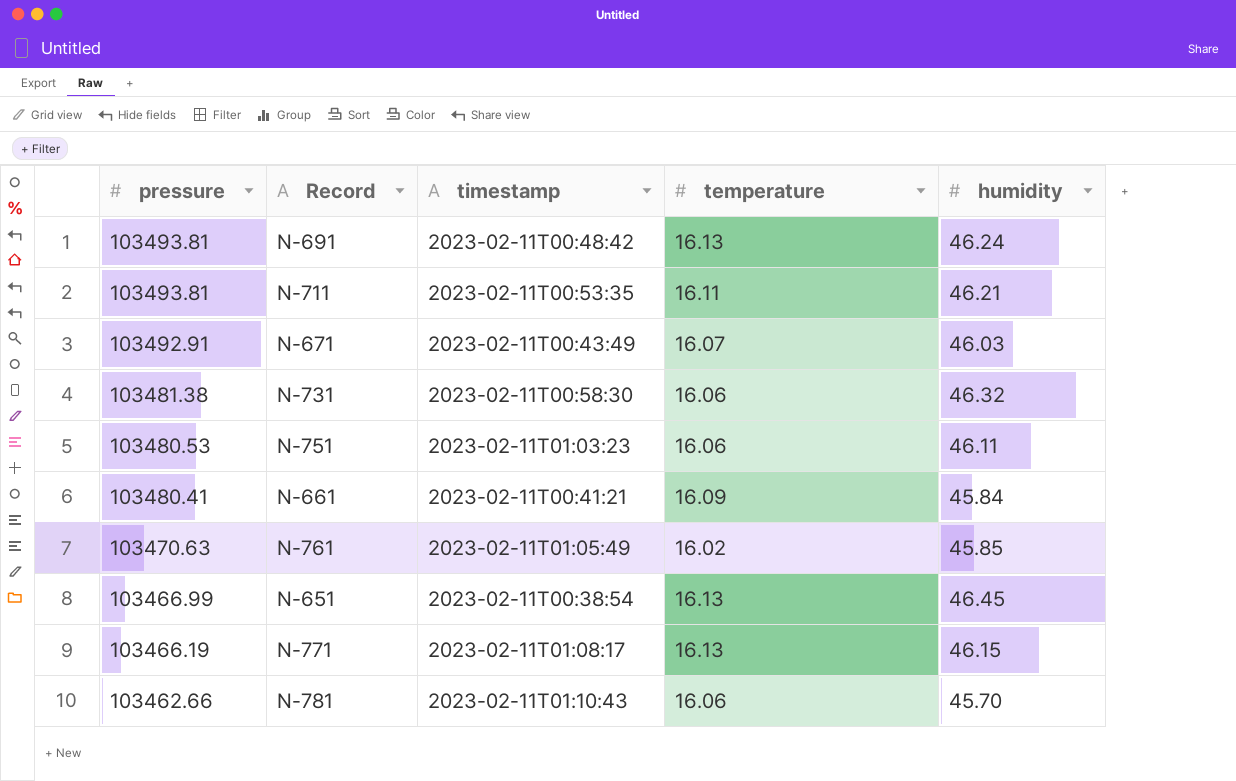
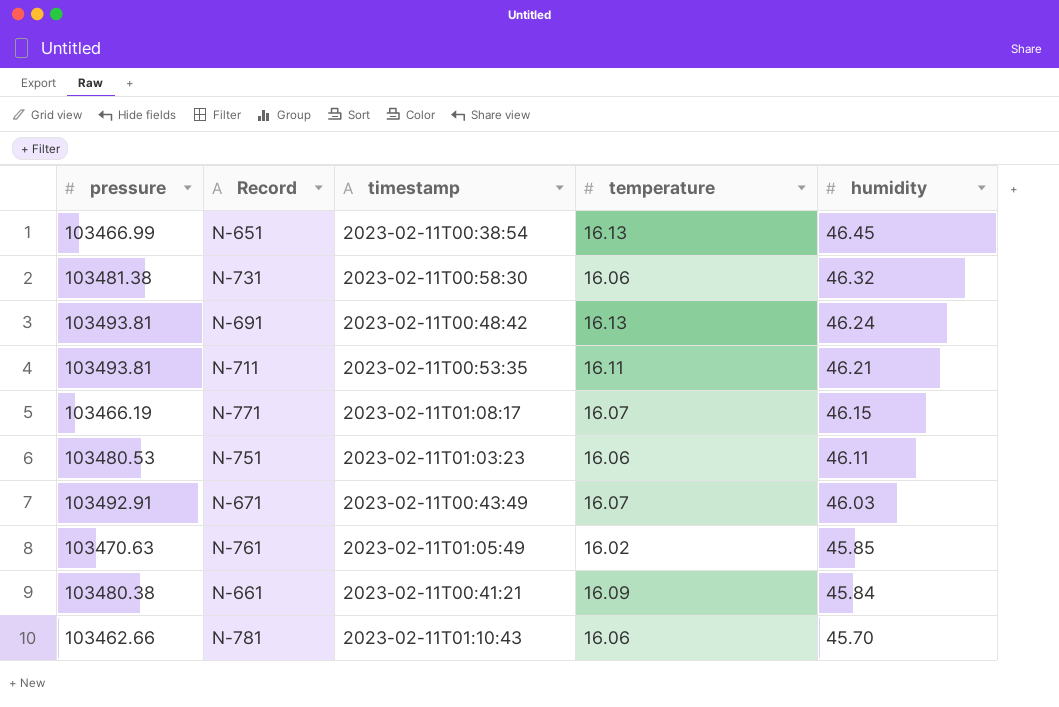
row order: pressure descending -> humidity descending
N-771 | temperature: 16.13 -> 16.07
N-661 | pressure: 103480.41 -> 103480.38

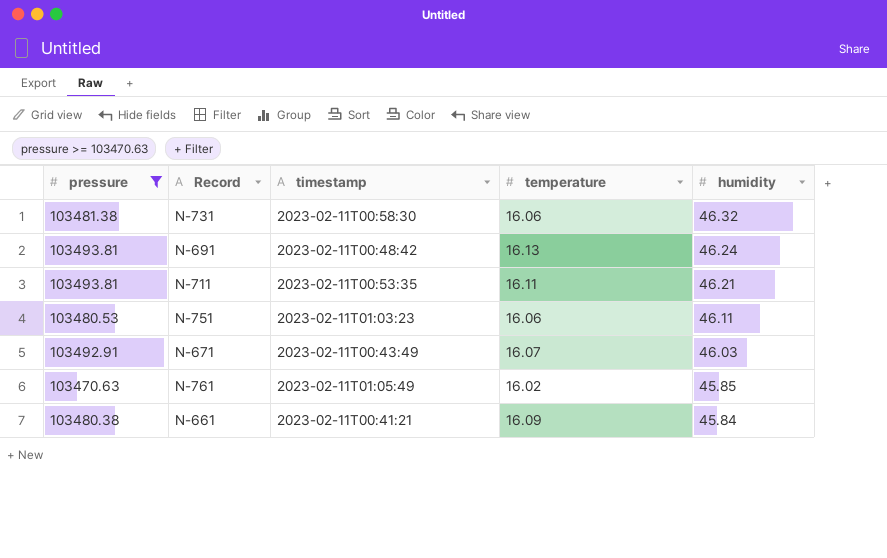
filter: none -> pressure >= 103470.63

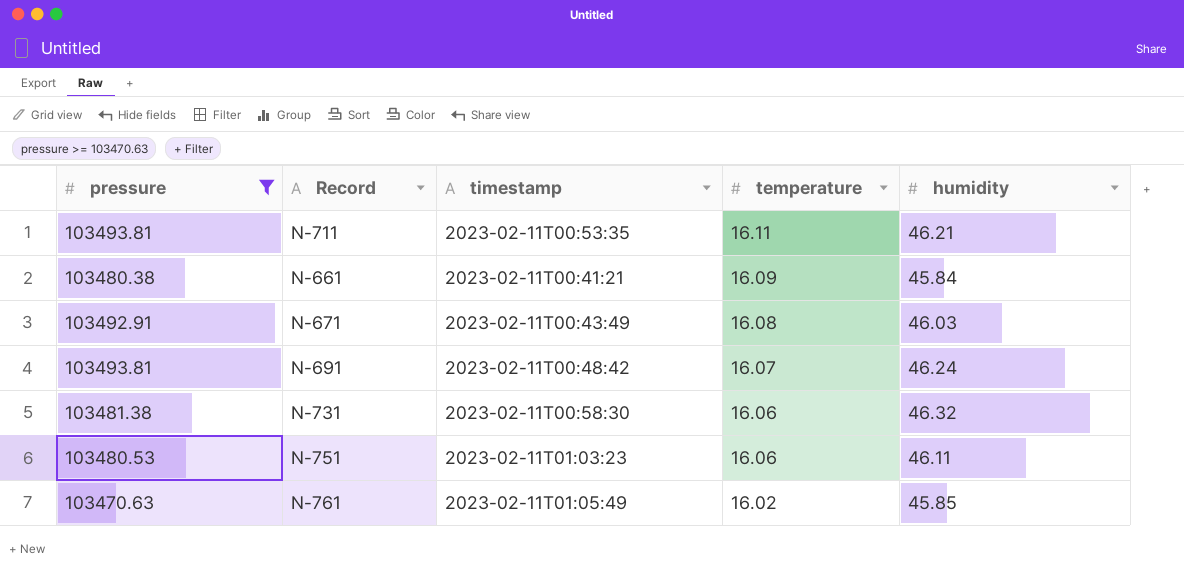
row order: humidity descending -> temperature descending
N-671 | temperature: 16.07 -> 16.08
N-691 | temperature: 16.13 -> 16.07

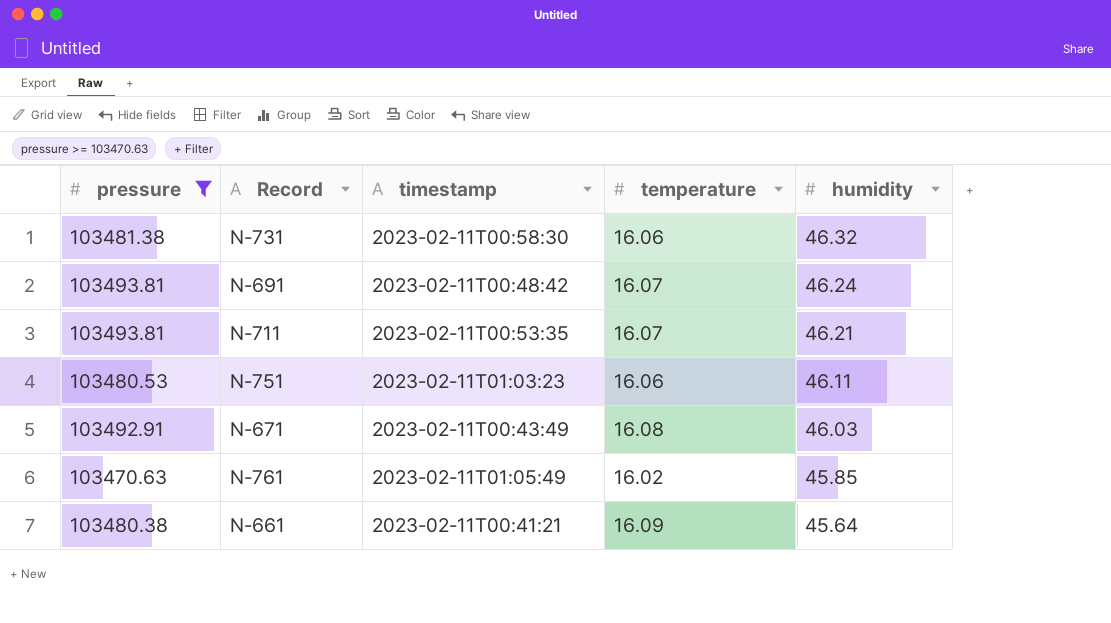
row order: temperature descending -> humidity descending
N-711 | temperature: 16.11 -> 16.07
N-661 | humidity: 45.84 -> 45.64

